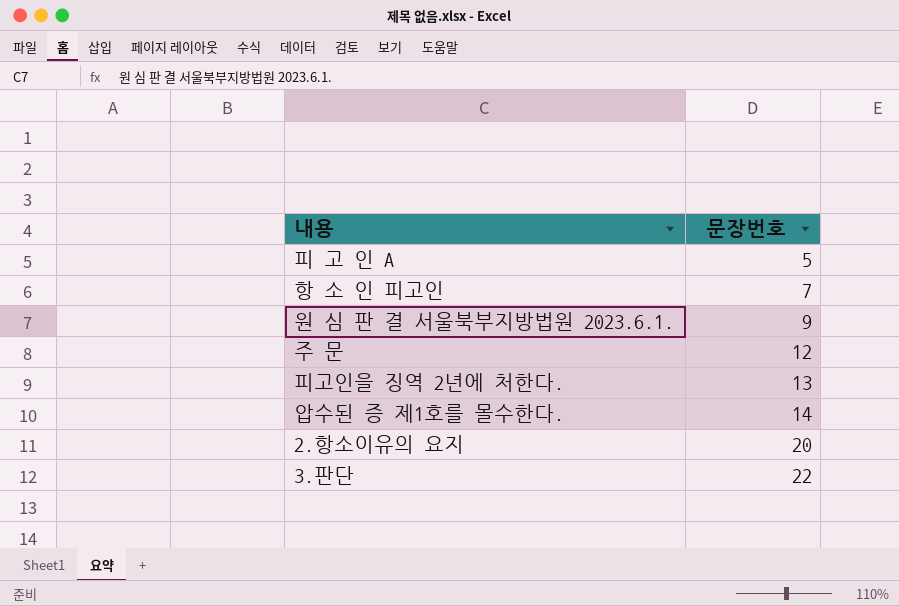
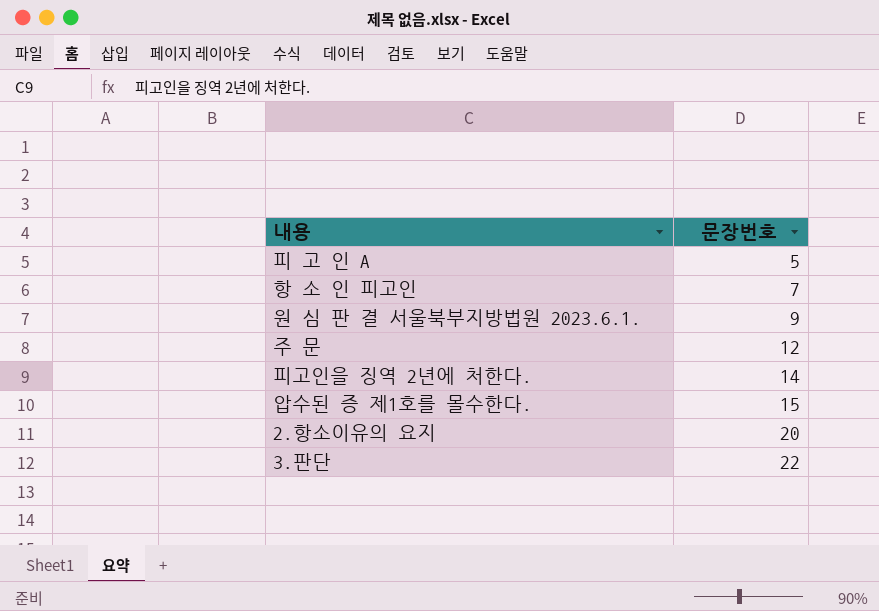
피고인을 징역 2년에 처한다. | 문장번호: 13 -> 14
압수된 증 제1호를 몰수한다. | 문장번호: 14 -> 15

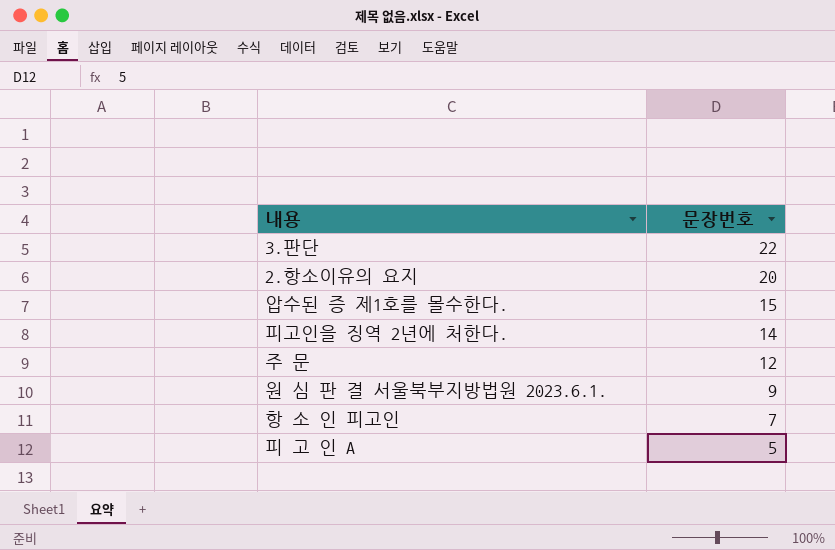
row order: 문장번호 ascending -> 문장번호 descending

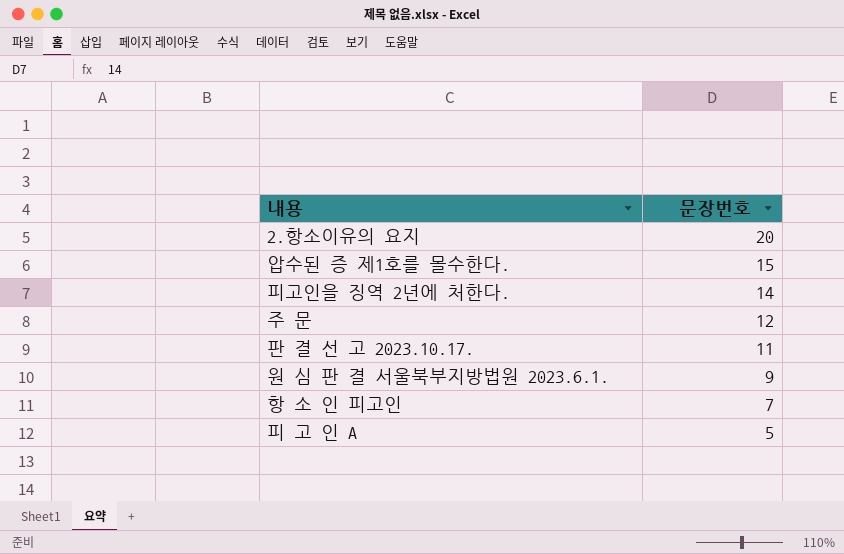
row 3.판단: 22 -> none
row 판 결 선 고 2023.10.17.: none -> 11

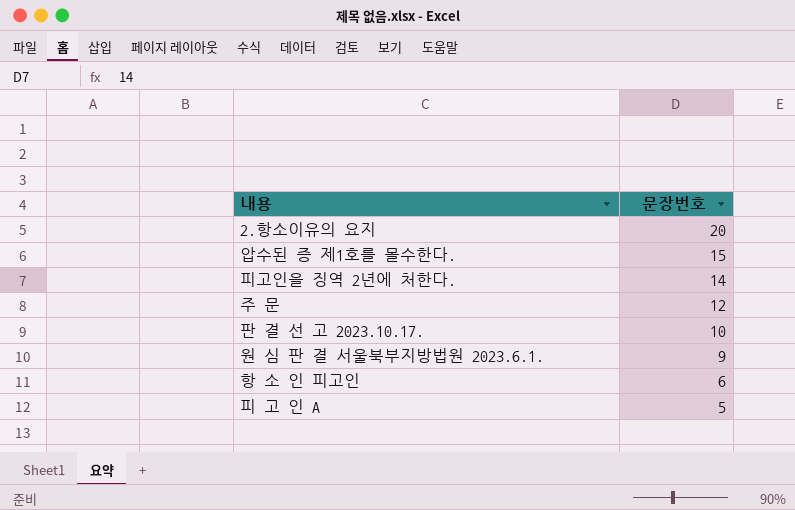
판 결 선 고 2023.10.17. | 문장번호: 11 -> 10
항 소 인 피고인 | 문장번호: 7 -> 6

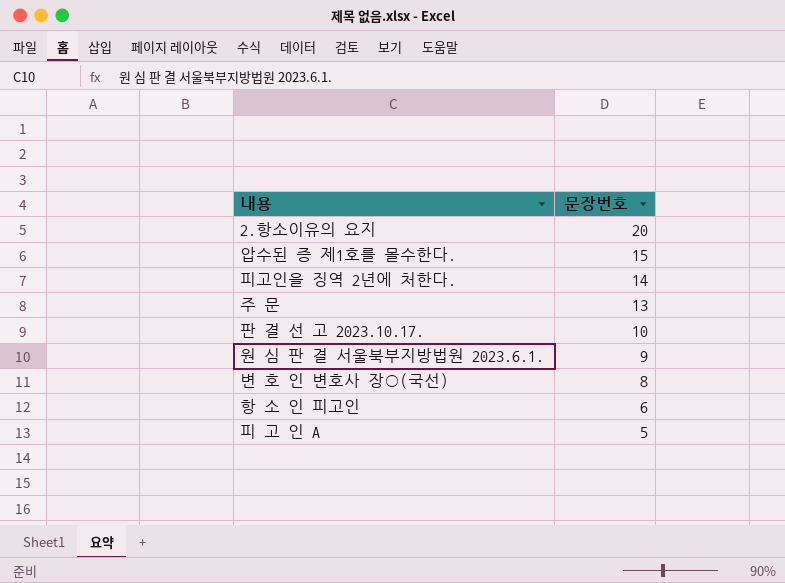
주 문 | 문장번호: 12 -> 13
row 변 호 인 변호사 장○(국선): none -> 8

